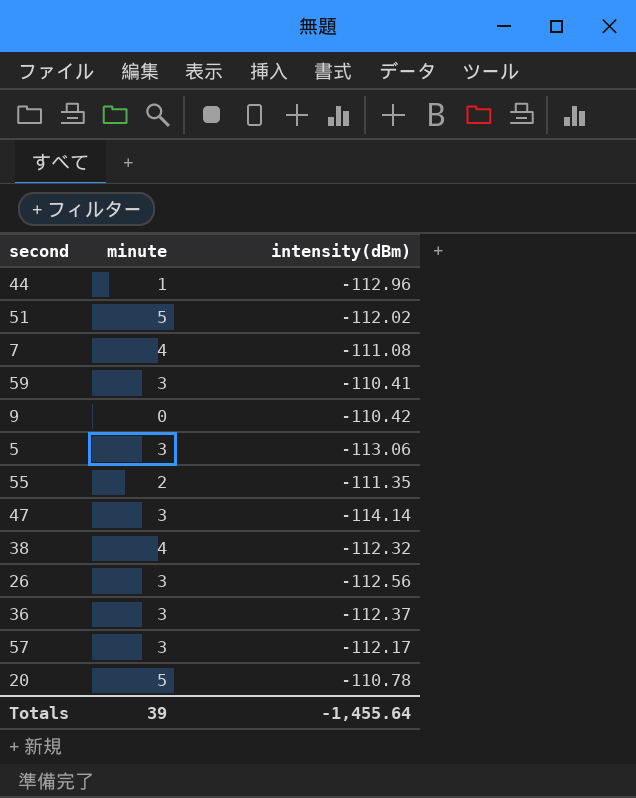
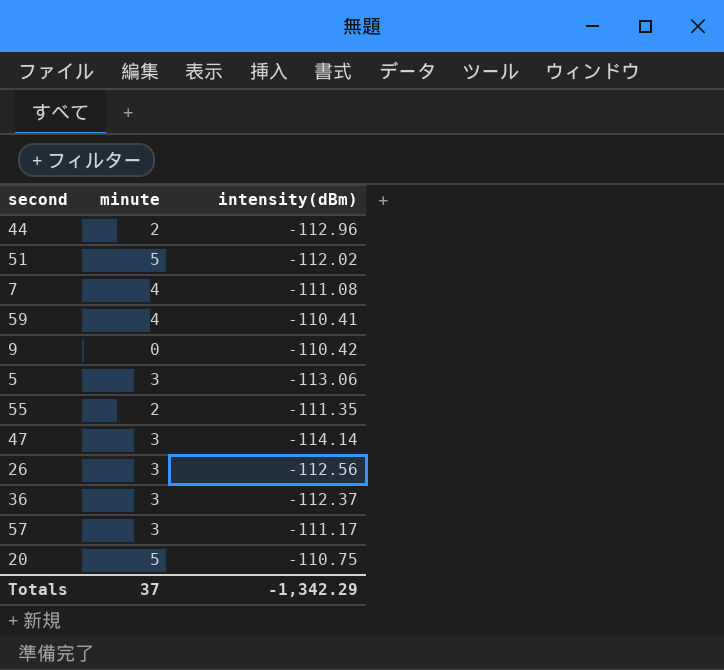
row 38: 4 | -112.32 -> none
44 | minute: 1 -> 2
59 | minute: 3 -> 4
57 | intensity(dBm): -112.17 -> -111.17
20 | intensity(dBm): -110.78 -> -110.75
Totals | minute: 39 -> 37
Totals | intensity(dBm): -1,455.64 -> -1,342.29

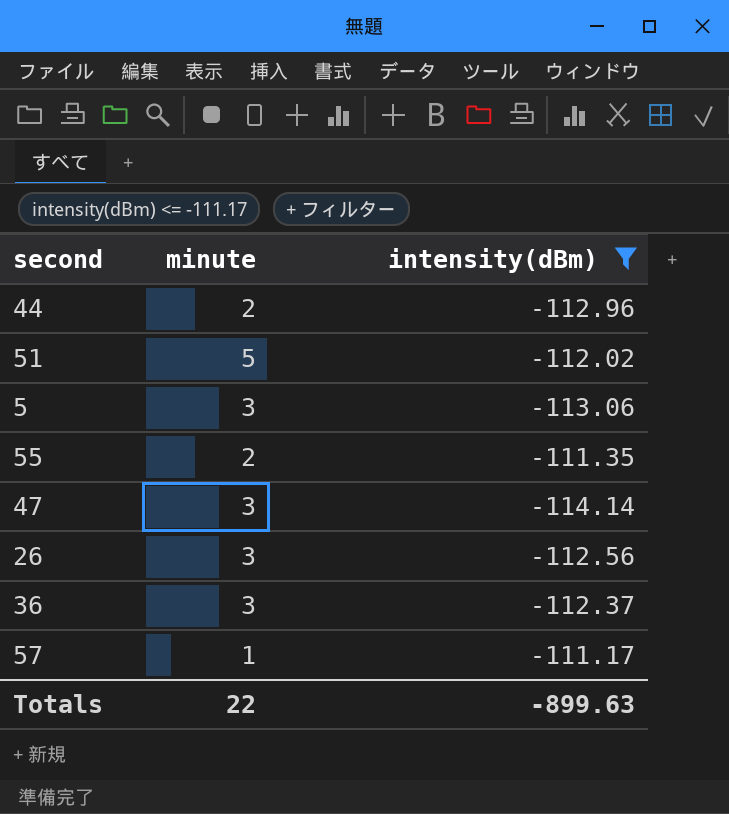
filter: none -> intensity(dBm) <= -111.17
57 | minute: 3 -> 1
Totals | minute: 37 -> 22
Totals | intensity(dBm): -1,342.29 -> -899.63

